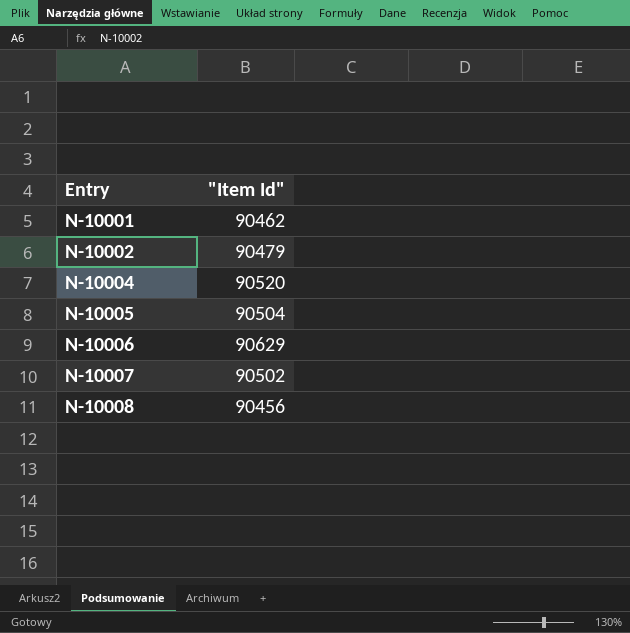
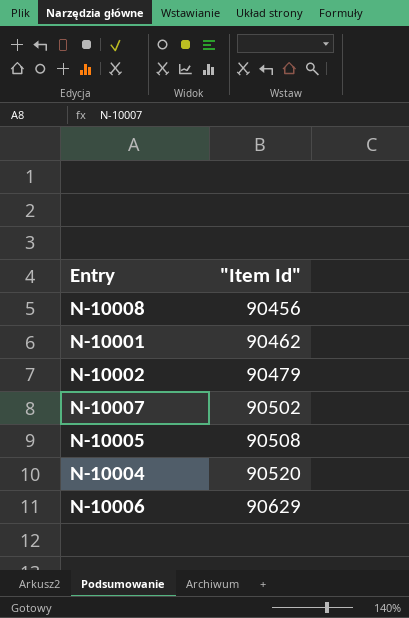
row order: Entry ascending -> "Item Id" ascending
N-10005 | "Item Id": 90504 -> 90508

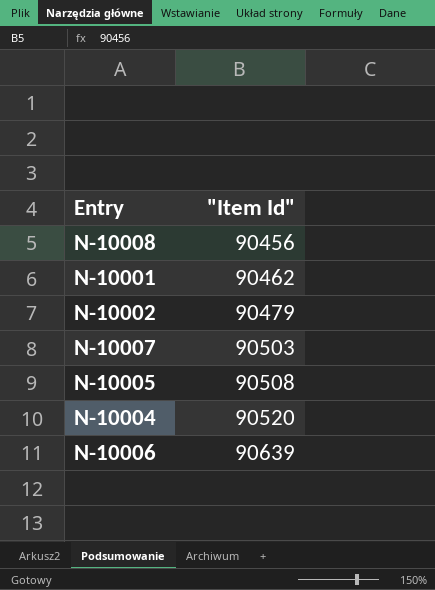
N-10007 | "Item Id": 90502 -> 90503
N-10006 | "Item Id": 90629 -> 90639

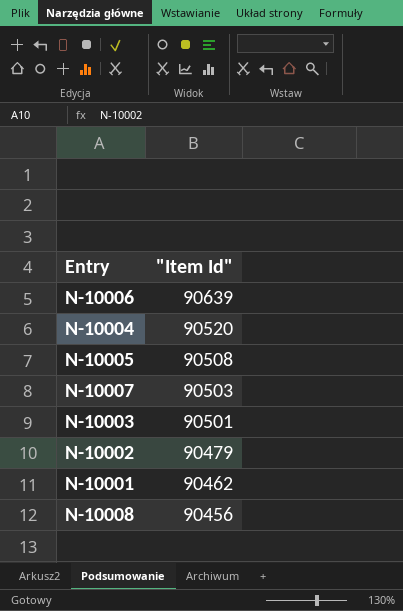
row order: "Item Id" ascending -> "Item Id" descending
row N-10003: none -> 90501

